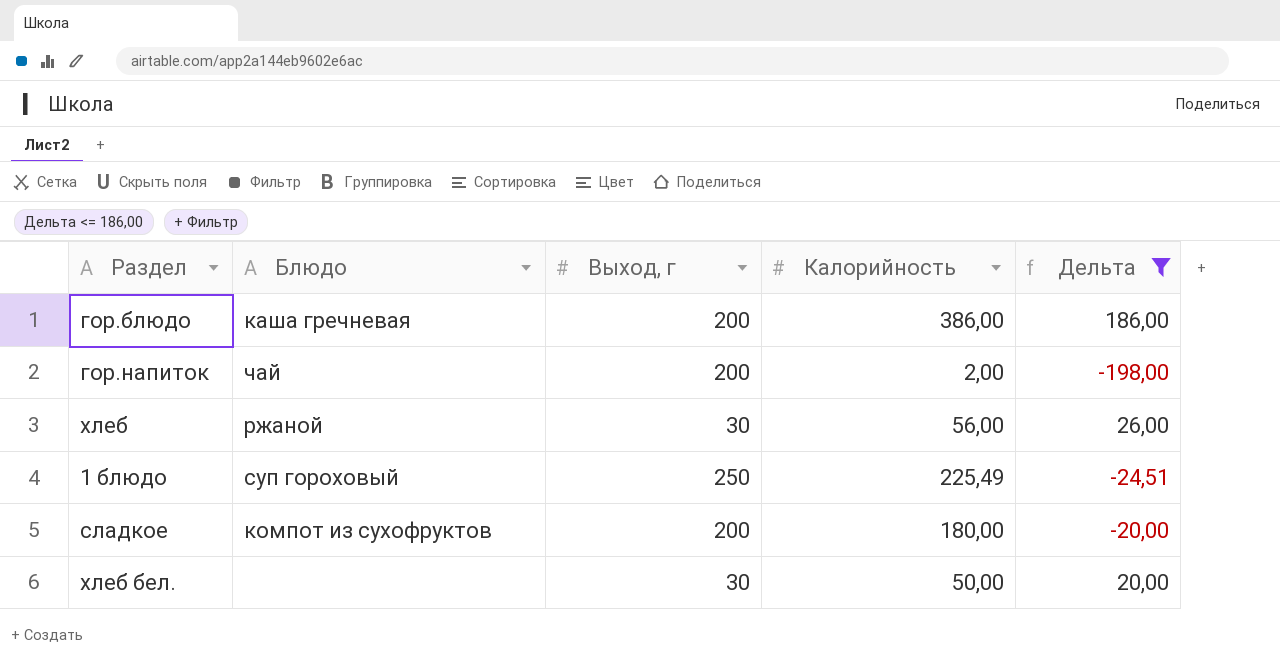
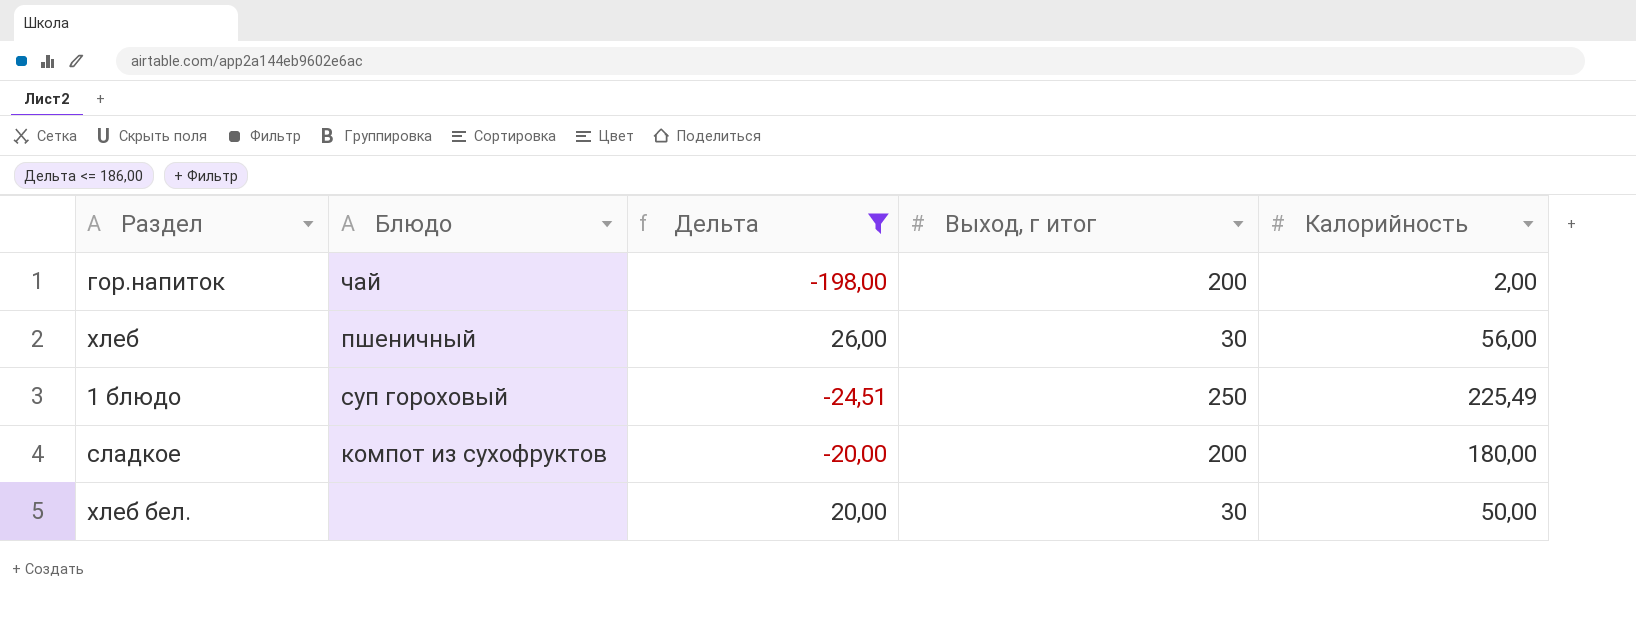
column Дельта | position: 5 -> 3
column name: Выход, г -> Выход, г итог
row гор.блюдо: каша гречневая | 200 | 386,00 | 186,00 -> none
хлеб | Блюдо: ржаной -> пшеничный

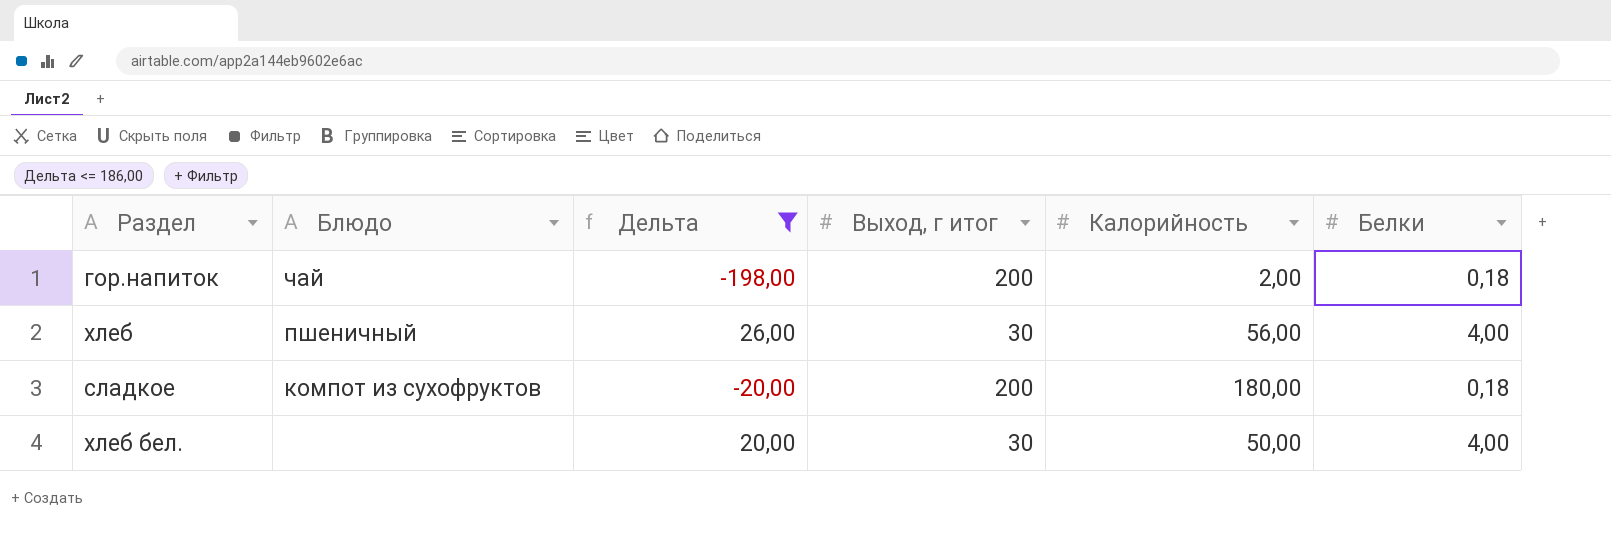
column Белки | position: none -> 6
row 1 блюдо: суп гороховый | -24,51 | 250 | 225,49 -> none

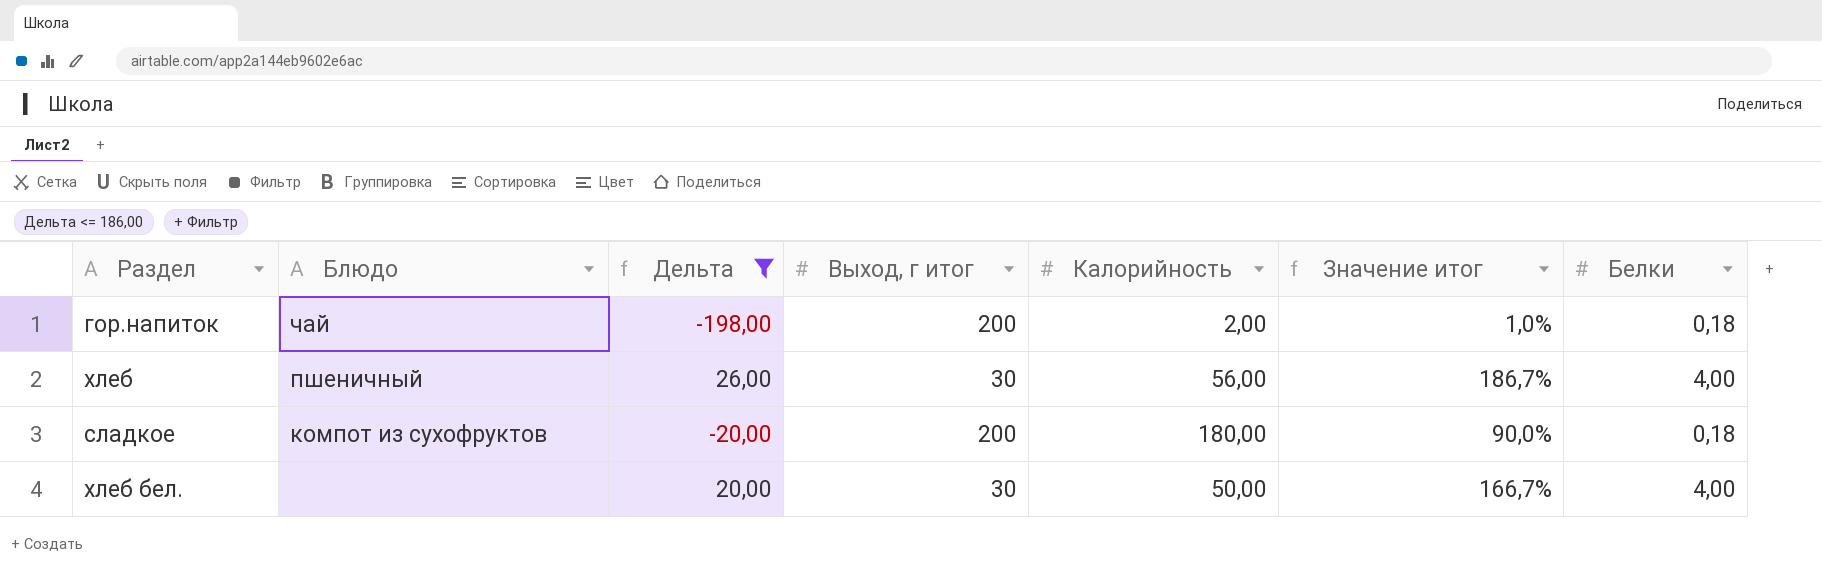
column Значение итог | formula: none -> [Калорийность] / [Выход, г итог]

